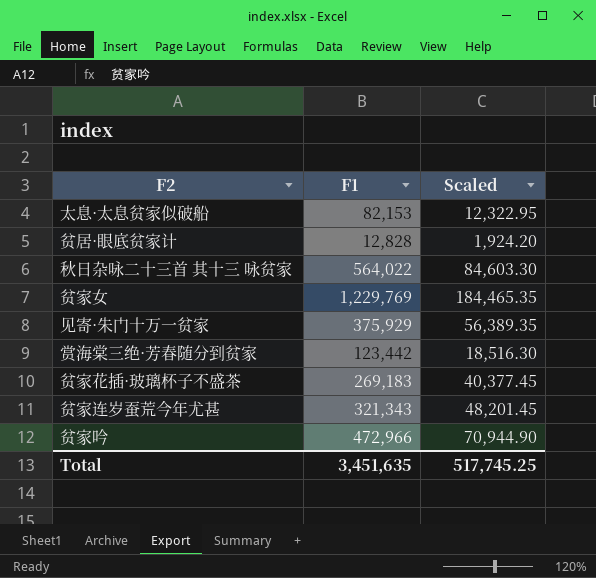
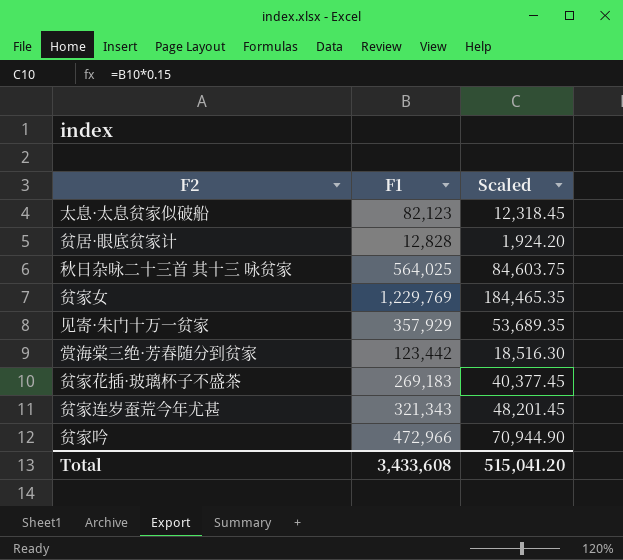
太息·太息贫家似破船 | F1: 82,153 -> 82,123
太息·太息贫家似破船 | Scaled: 12,322.95 -> 12,318.45
秋日杂咏二十三首 其十三 咏贫家 | F1: 564,022 -> 564,025
秋日杂咏二十三首 其十三 咏贫家 | Scaled: 84,603.30 -> 84,603.75
见寄·朱门十万一贫家 | F1: 375,929 -> 357,929
见寄·朱门十万一贫家 | Scaled: 56,389.35 -> 53,689.35
Total | F1: 3,451,635 -> 3,433,608
Total | Scaled: 517,745.25 -> 515,041.20

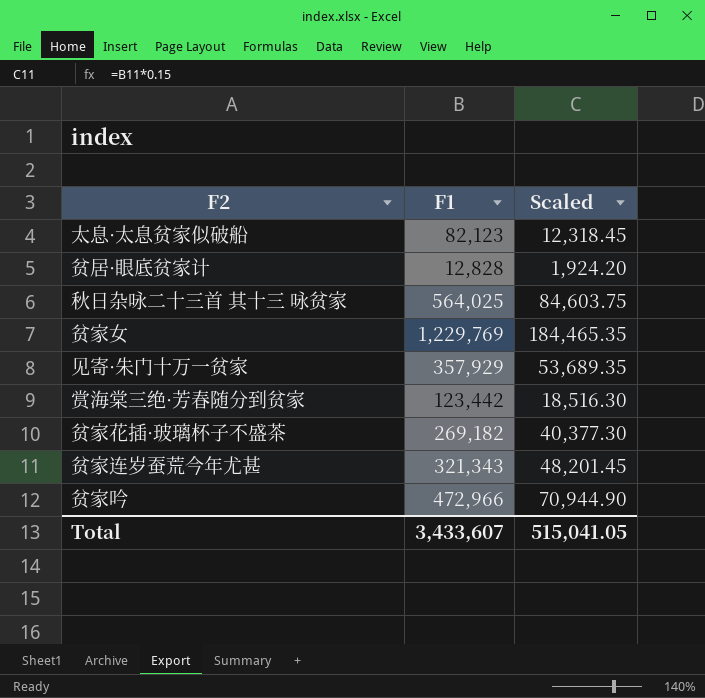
贫家花插·玻璃杯子不盛茶 | F1: 269,183 -> 269,182
贫家花插·玻璃杯子不盛茶 | Scaled: 40,377.45 -> 40,377.30
Total | F1: 3,433,608 -> 3,433,607
Total | Scaled: 515,041.20 -> 515,041.05

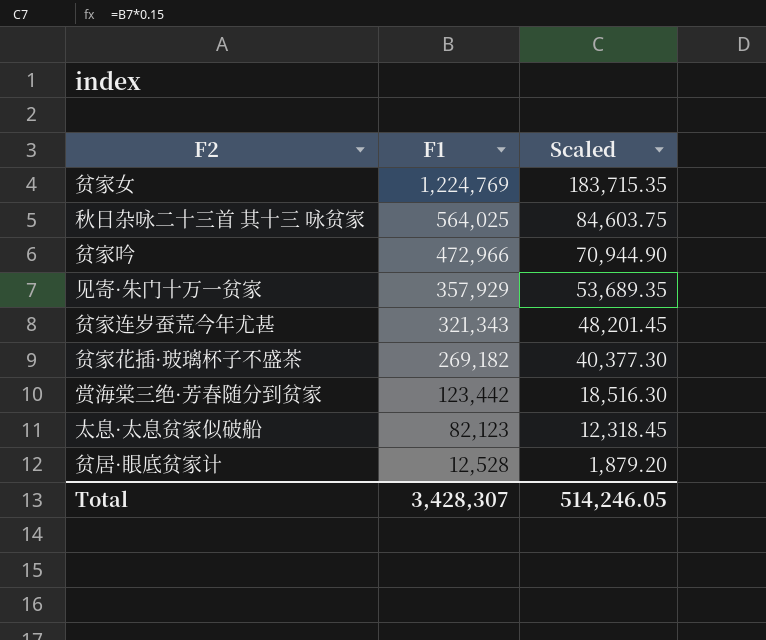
row order: none -> F1 descending
贫家女 | F1: 1,229,769 -> 1,224,769
贫家女 | Scaled: 184,465.35 -> 183,715.35
贫居·眼底贫家计 | F1: 12,828 -> 12,528
贫居·眼底贫家计 | Scaled: 1,924.20 -> 1,879.20
Total | F1: 3,433,607 -> 3,428,307
Total | Scaled: 515,041.05 -> 514,246.05

